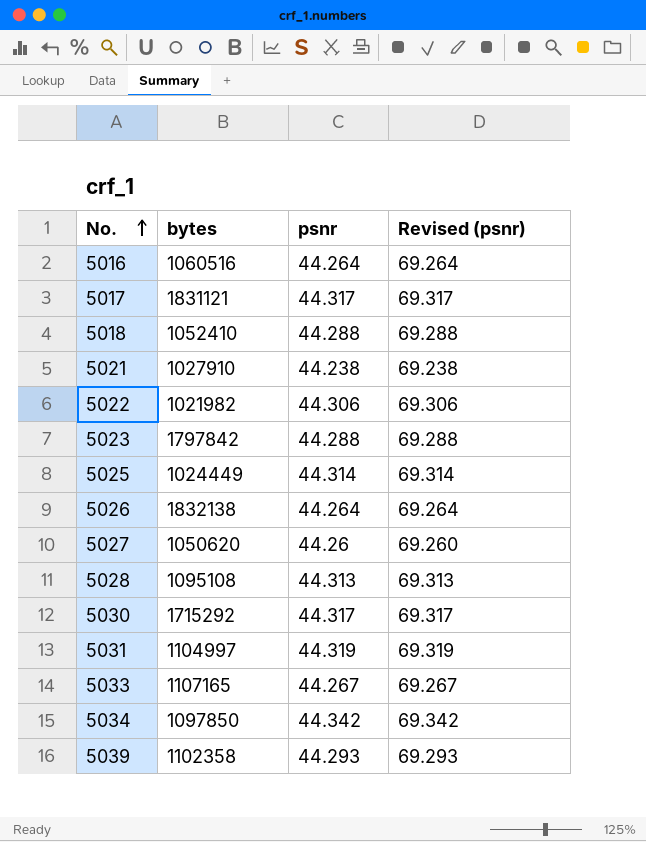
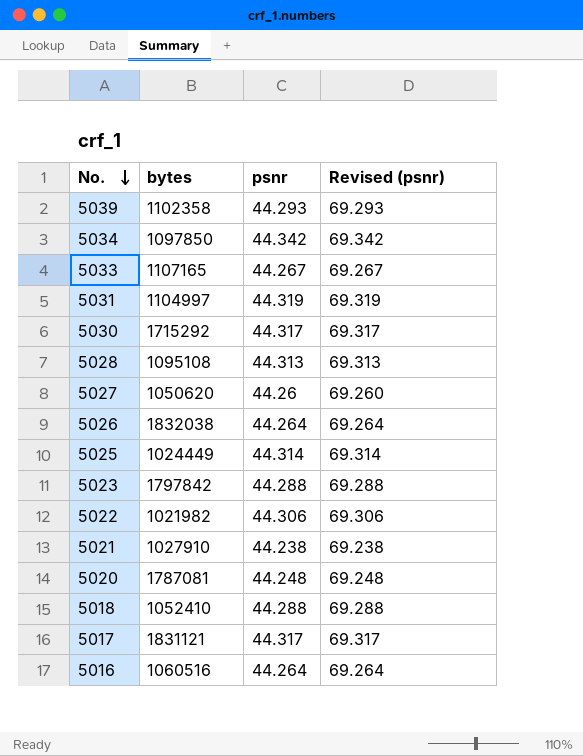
row order: No. ascending -> No. descending
5026 | bytes: 1832138 -> 1832038
row 5020: none -> 1787081 | 44.248 | 69.248

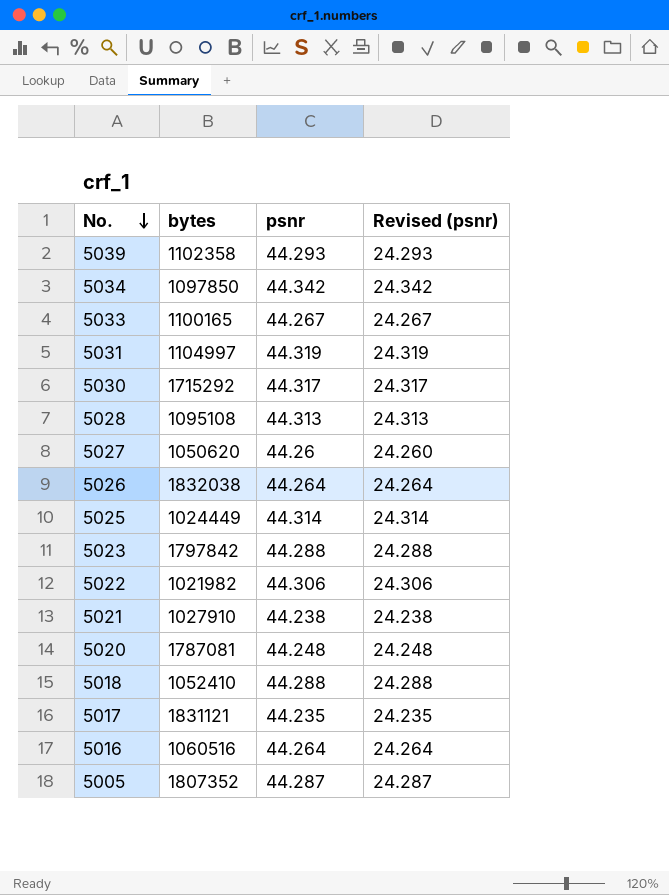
column Revised (psnr) | formula: [psnr] + 25 -> [psnr] - 20
5033 | bytes: 1107165 -> 1100165
5017 | psnr: 44.317 -> 44.235
row 5005: none -> 1807352 | 44.287 | 24.287

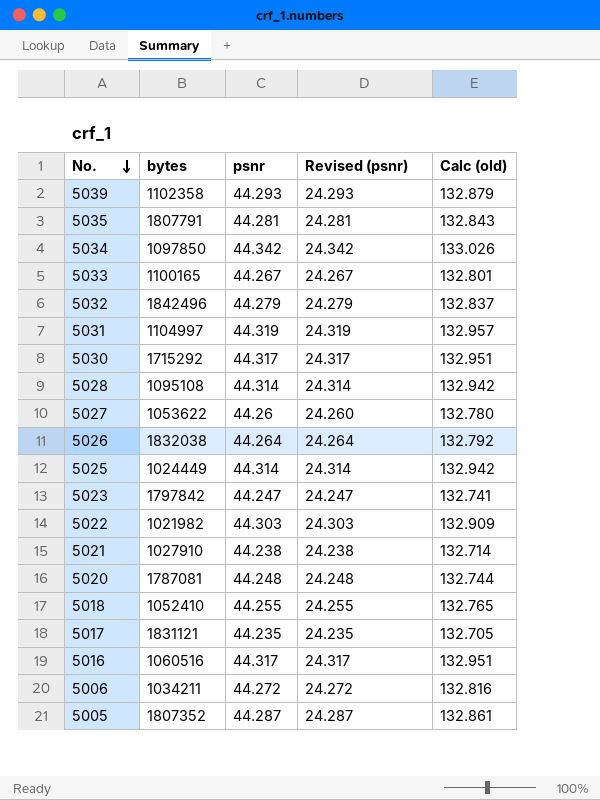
column Calc (old) | formula: none -> [psnr] * 3
row 5035: none -> 1807791 | 44.281 | 24.281 | 132.843
row 5032: none -> 1842496 | 44.279 | 24.279 | 132.837
5028 | psnr: 44.313 -> 44.314
5028 | Revised (psnr): 24.313 -> 24.314
5027 | bytes: 1050620 -> 1053622
5023 | psnr: 44.288 -> 44.247
5023 | Revised (psnr): 24.288 -> 24.247
5022 | psnr: 44.306 -> 44.303
5022 | Revised (psnr): 24.306 -> 24.303
5018 | psnr: 44.288 -> 44.255
5018 | Revised (psnr): 24.288 -> 24.255
5016 | psnr: 44.264 -> 44.317
5016 | Revised (psnr): 24.264 -> 24.317
row 5006: none -> 1034211 | 44.272 | 24.272 | 132.816

